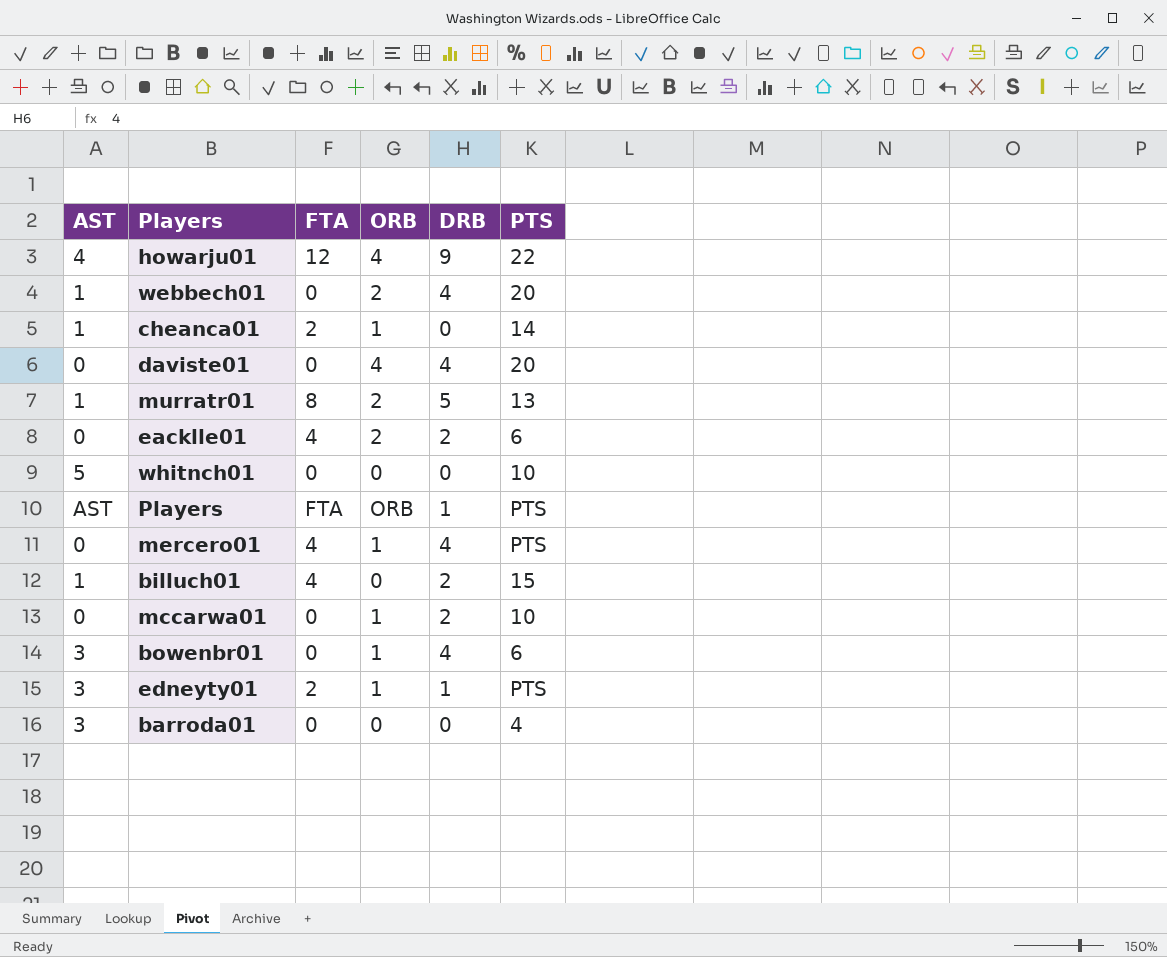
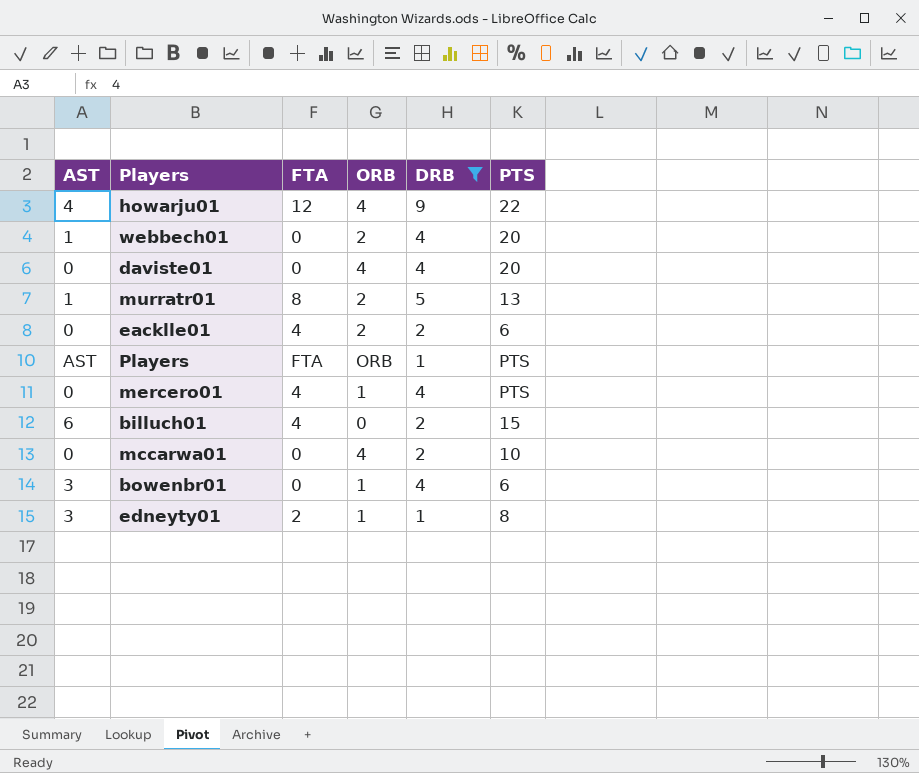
filter: none -> DRB != 0
billuch01 | AST: 1 -> 6
mccarwa01 | ORB: 1 -> 4
edneyty01 | PTS: PTS -> 8

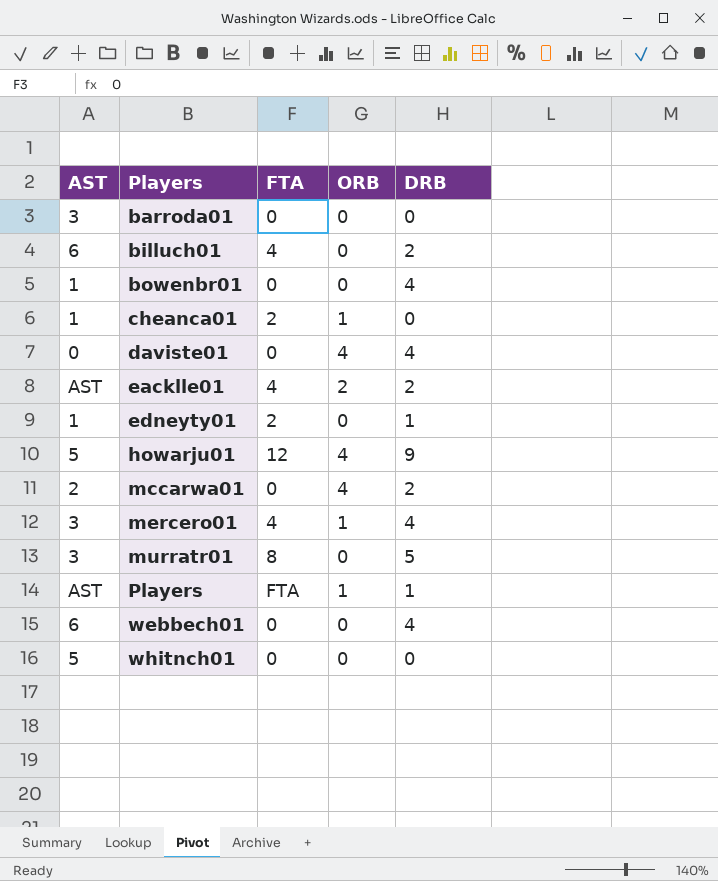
filter: DRB != 0 -> none
row order: none -> Players ascending
column PTS | position: 6 -> none
bowenbr01 | AST: 3 -> 1
bowenbr01 | ORB: 1 -> 0
eacklle01 | AST: 0 -> AST
edneyty01 | AST: 3 -> 1
edneyty01 | ORB: 1 -> 0
howarju01 | AST: 4 -> 5
mccarwa01 | AST: 0 -> 2
mercero01 | AST: 0 -> 3
murratr01 | AST: 1 -> 3
murratr01 | ORB: 2 -> 0
Players | ORB: ORB -> 1
webbech01 | AST: 1 -> 6
webbech01 | ORB: 2 -> 0

